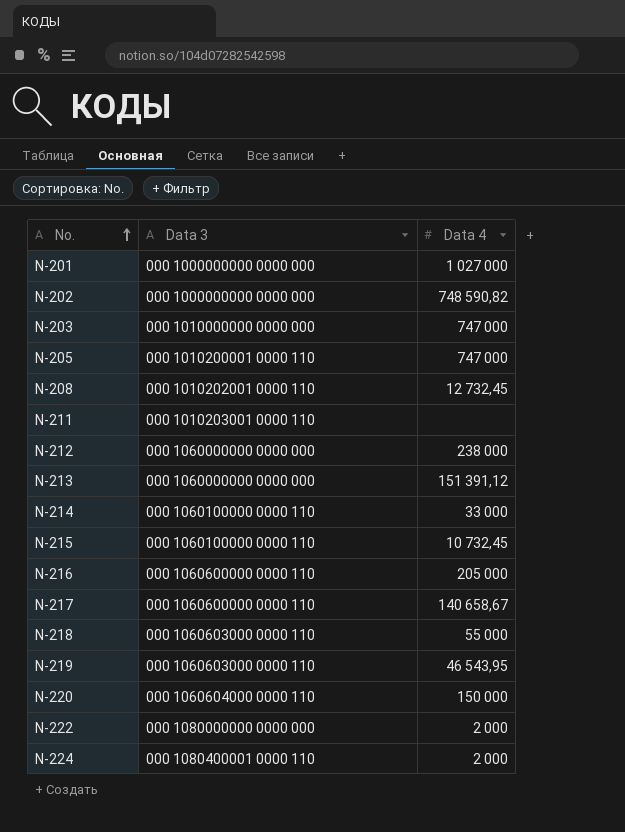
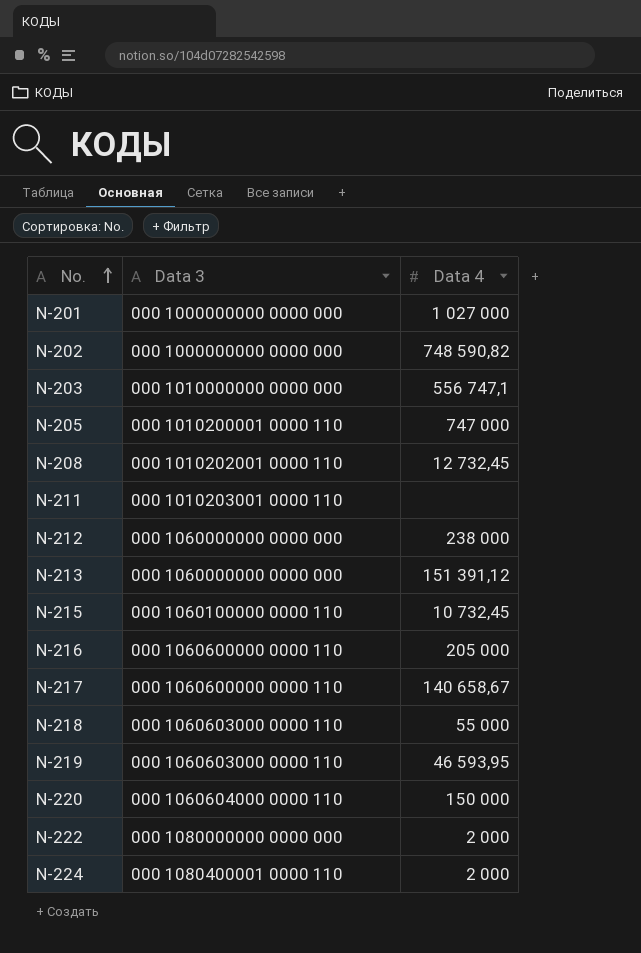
row N-214: 000 1060100000 0000 110 | 33 000 -> none
N-203 | Data 4: 747 000 -> 556 747,1
N-219 | Data 4: 46 543,95 -> 46 593,95

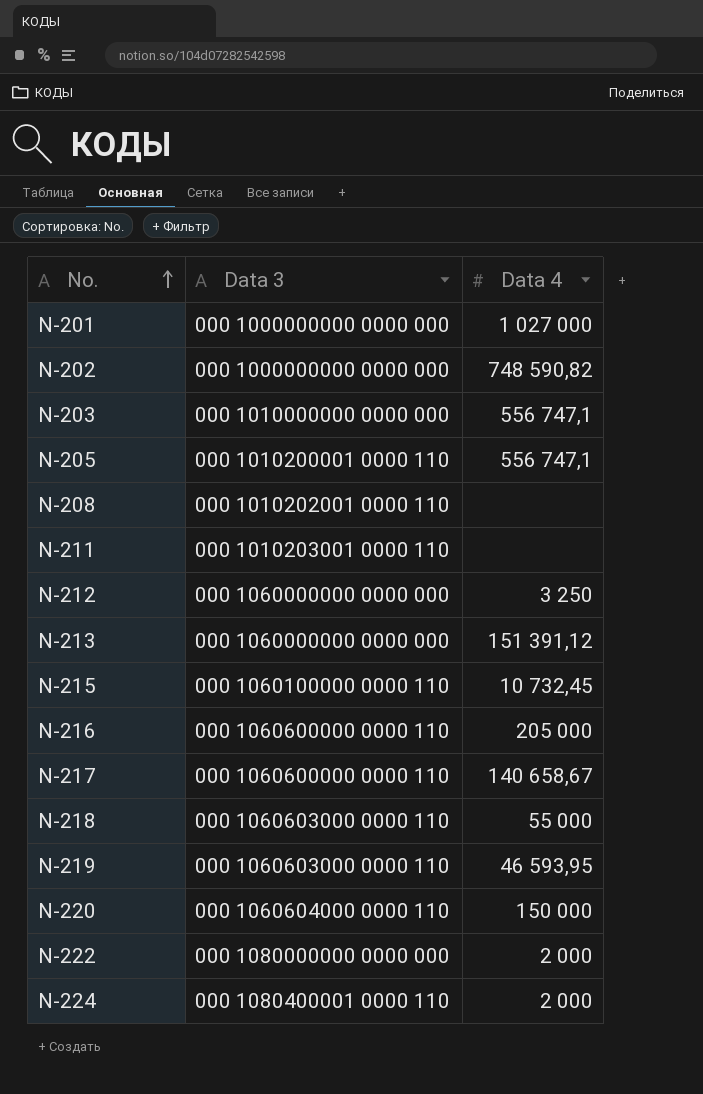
N-205 | Data 4: 747 000 -> 556 747,1
N-208 | Data 4: 12 732,45 -> none
N-212 | Data 4: 238 000 -> 3 250

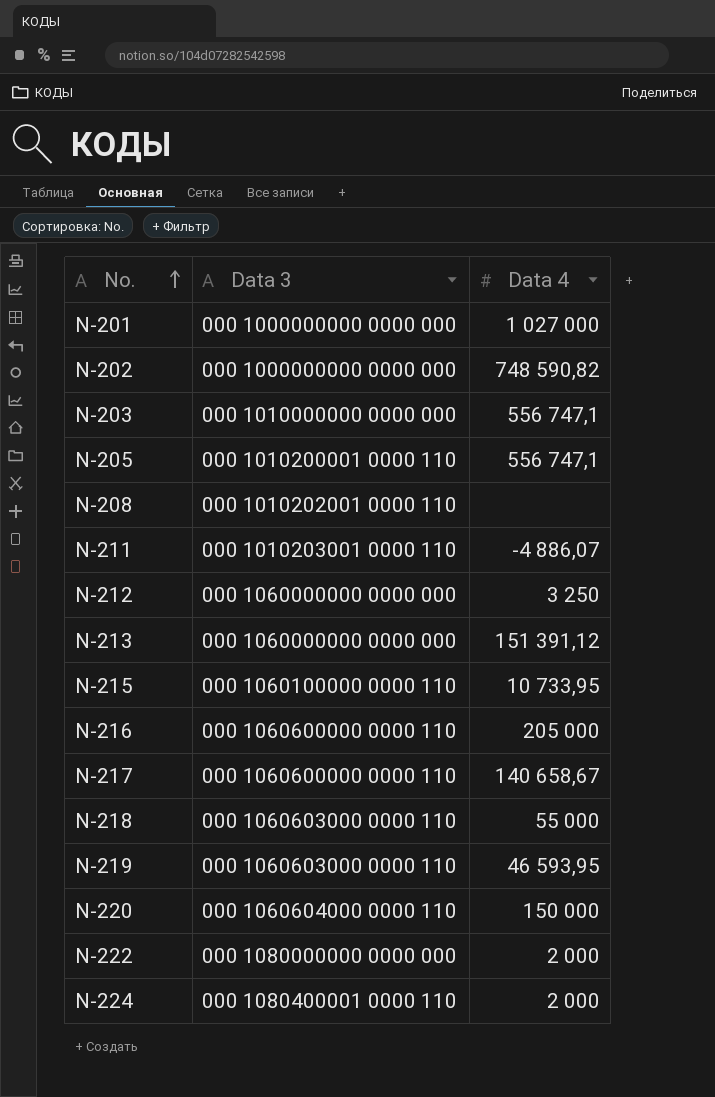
N-211 | Data 4: none -> -4 886,07
N-215 | Data 4: 10 732,45 -> 10 733,95

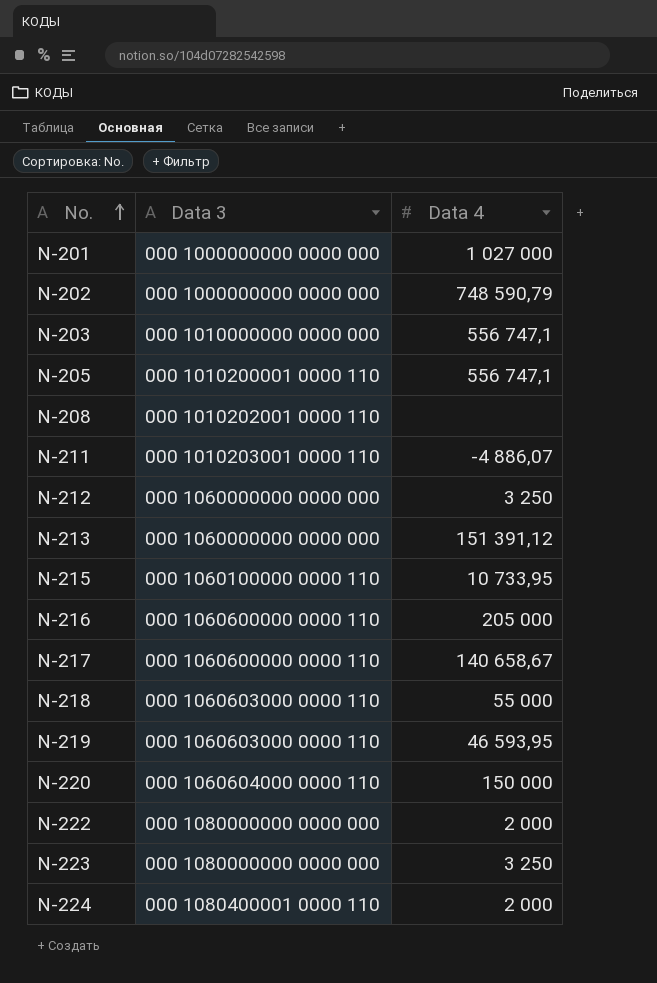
N-202 | Data 4: 748 590,82 -> 748 590,79
row N-223: none -> 000 1080000000 0000 000 | 3 250

